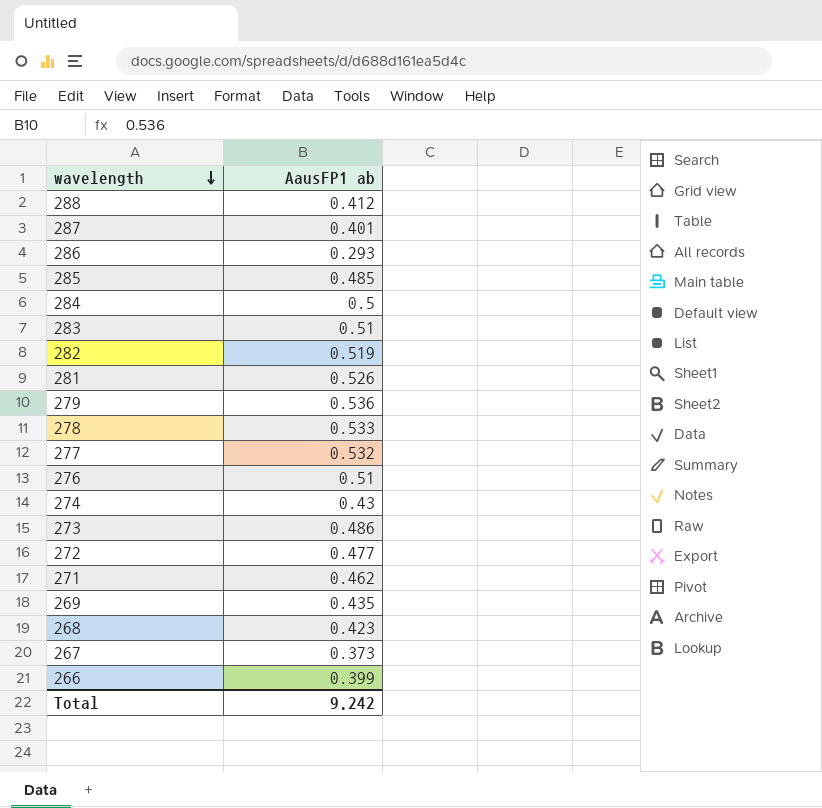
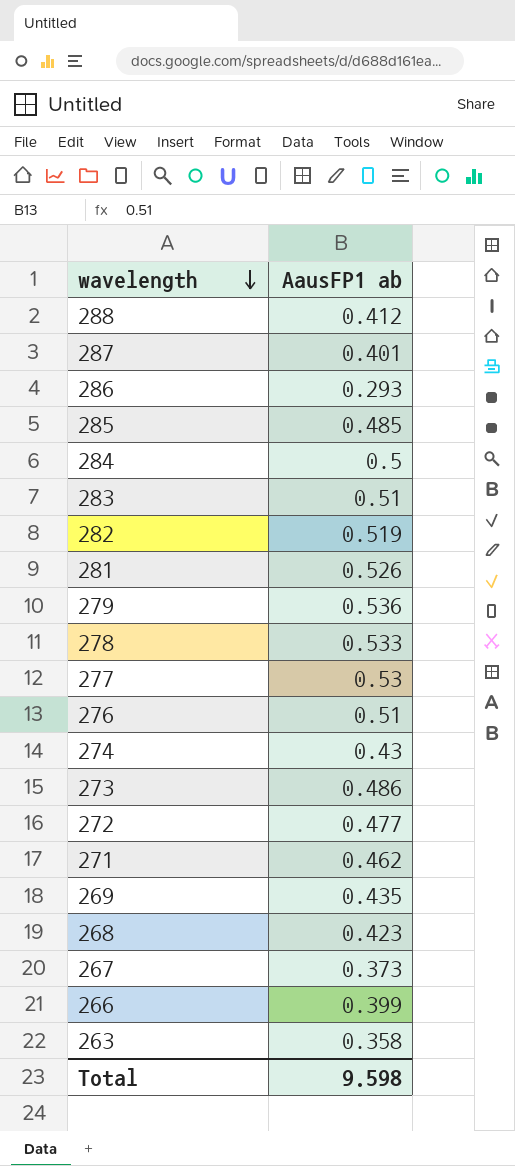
277 | AausFP1 ab: 0.532 -> 0.53
row 263: none -> 0.358
Total | AausFP1 ab: 9.242 -> 9.598

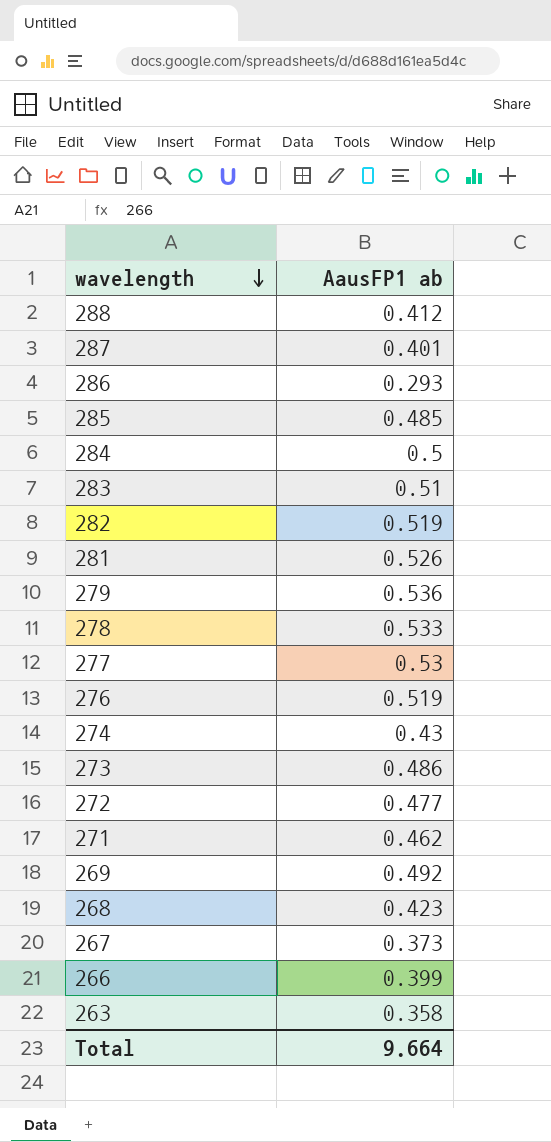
276 | AausFP1 ab: 0.51 -> 0.519
269 | AausFP1 ab: 0.435 -> 0.492
Total | AausFP1 ab: 9.598 -> 9.664

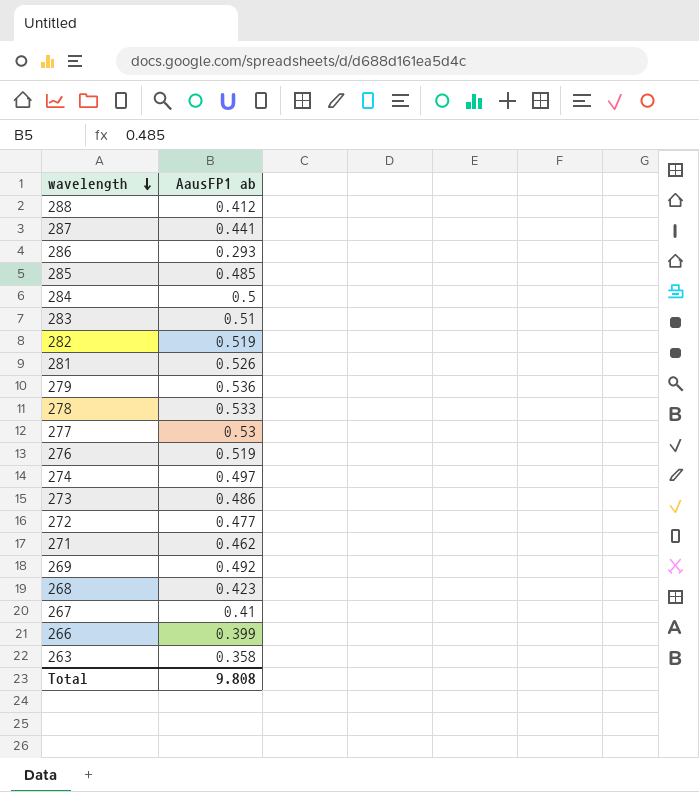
287 | AausFP1 ab: 0.401 -> 0.441
274 | AausFP1 ab: 0.43 -> 0.497
267 | AausFP1 ab: 0.373 -> 0.41
Total | AausFP1 ab: 9.664 -> 9.808

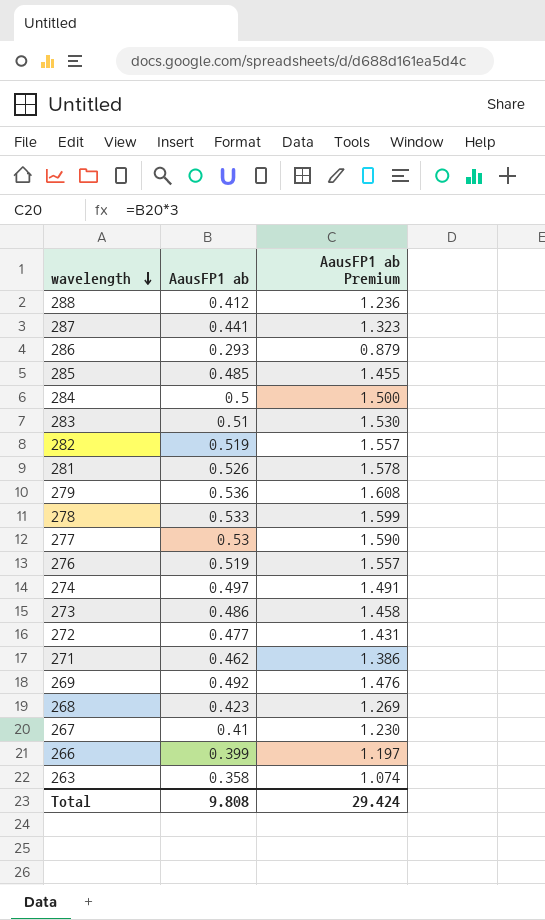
column AausFP1 ab Premium | formula: none -> [AausFP1 ab] * 3

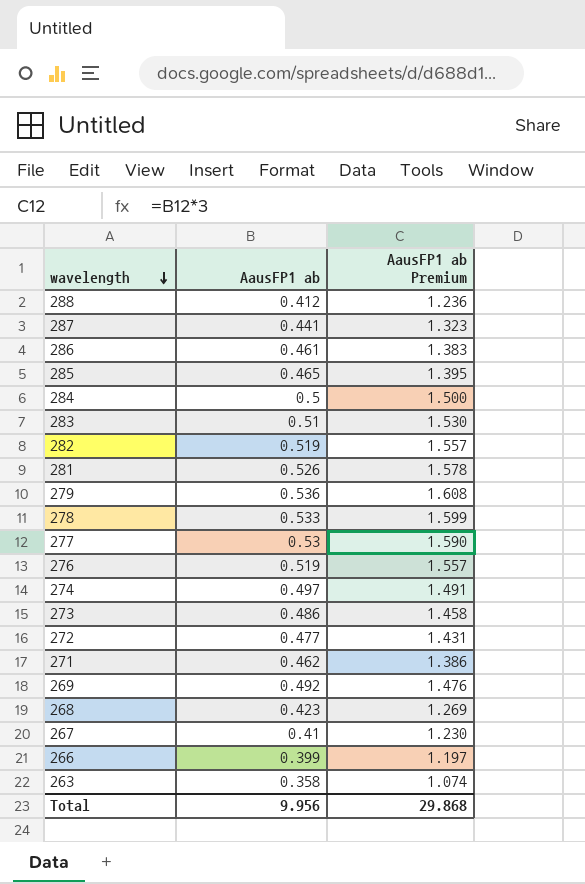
286 | AausFP1 ab: 0.293 -> 0.461
286 | AausFP1 ab Premium: 0.879 -> 1.383
285 | AausFP1 ab: 0.485 -> 0.465
285 | AausFP1 ab Premium: 1.455 -> 1.395
Total | AausFP1 ab: 9.808 -> 9.956
Total | AausFP1 ab Premium: 29.424 -> 29.868

